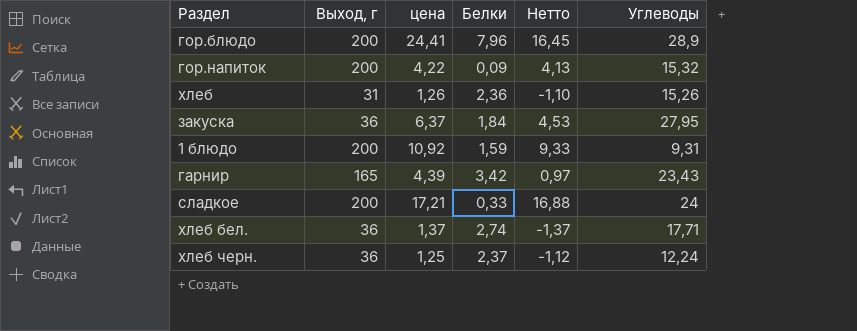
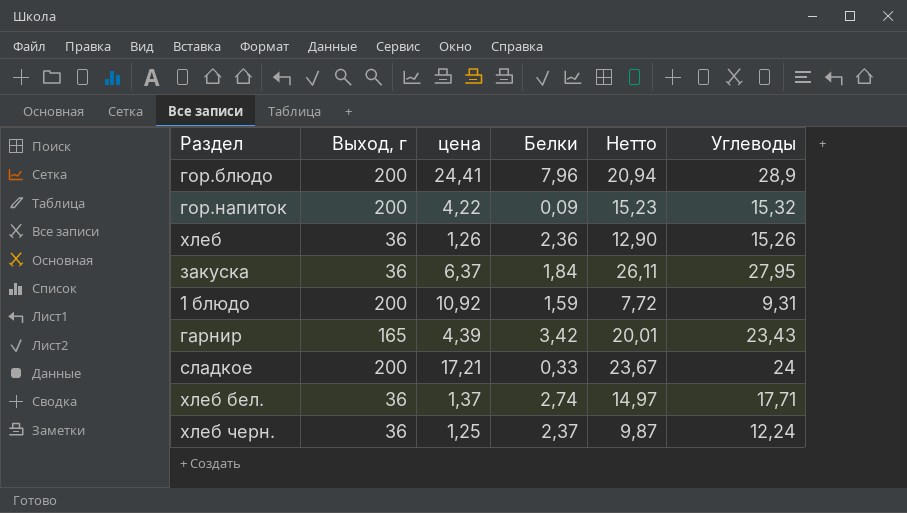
column Нетто | formula: [цена] - [Белки] -> [Углеводы] - [Белки]
хлеб | Выход, г: 31 -> 36

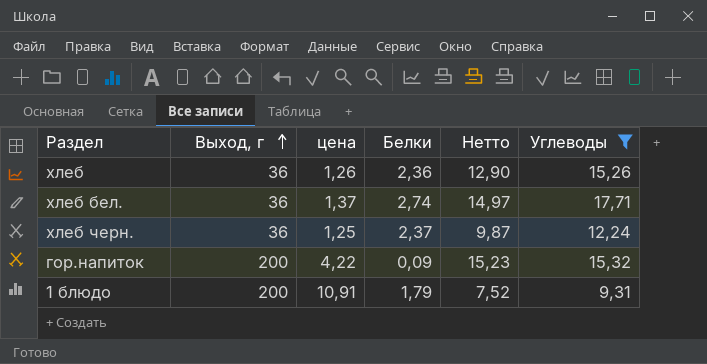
filter: none -> Углеводы <= 17,71
row order: none -> Выход, г ascending
1 блюдо | цена: 10,92 -> 10,91
1 блюдо | Белки: 1,59 -> 1,79
1 блюдо | Нетто: 7,72 -> 7,52

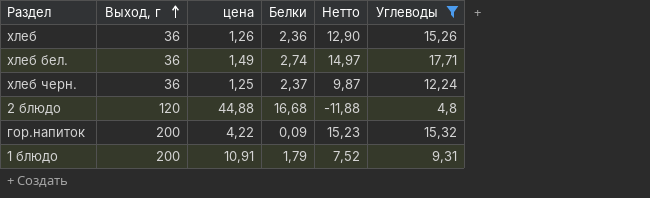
хлеб бел. | цена: 1,37 -> 1,49
row 2 блюдо: none -> 120 | 44,88 | 16,68 | -11,88 | 4,8

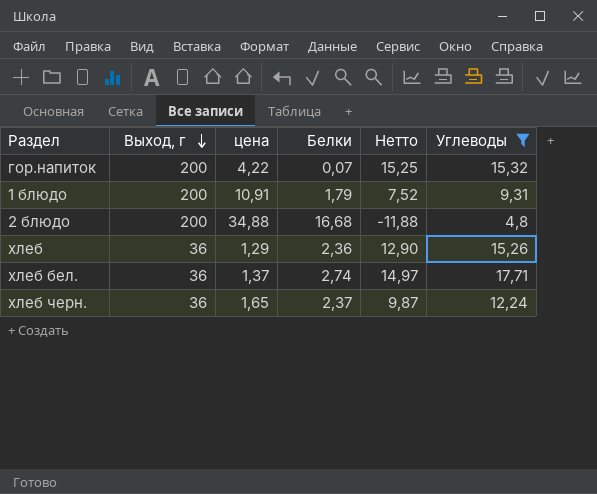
row order: Выход, г ascending -> Выход, г descending
гор.напиток | Белки: 0,09 -> 0,07
гор.напиток | Нетто: 15,23 -> 15,25
2 блюдо | Выход, г: 120 -> 200
2 блюдо | цена: 44,88 -> 34,88
хлеб | цена: 1,26 -> 1,29
хлеб бел. | цена: 1,49 -> 1,37
хлеб черн. | цена: 1,25 -> 1,65

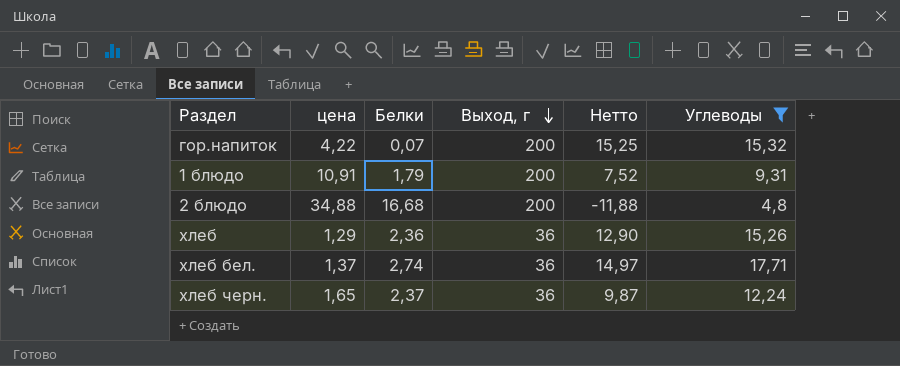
column Выход, г | position: 2 -> 4

